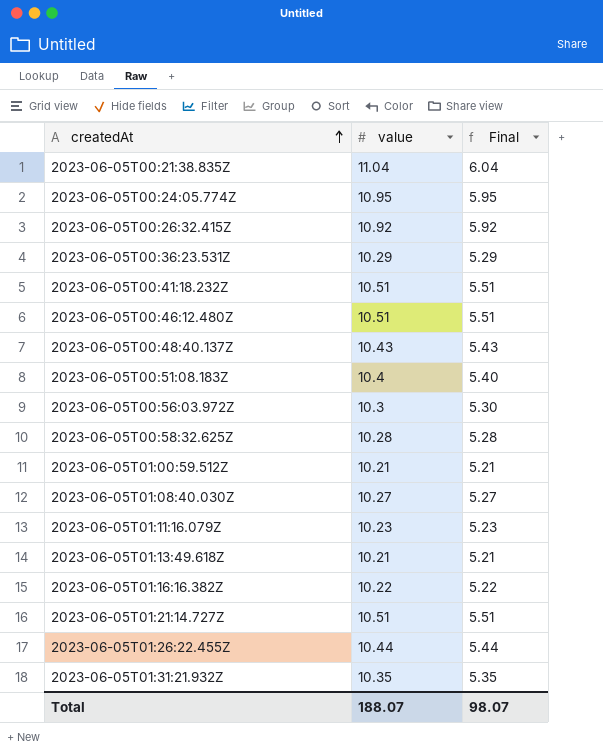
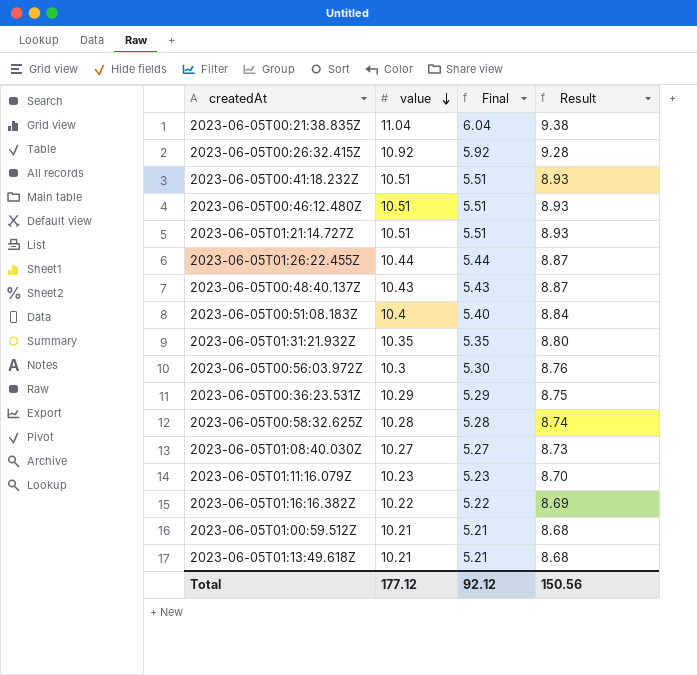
row order: createdAt ascending -> value descending
column Result | formula: none -> [value] * 0.85
row 2023-06-05T00:24:05.774Z: 10.95 | 5.95 -> none
Total | value: 188.07 -> 177.12
Total | Final: 98.07 -> 92.12

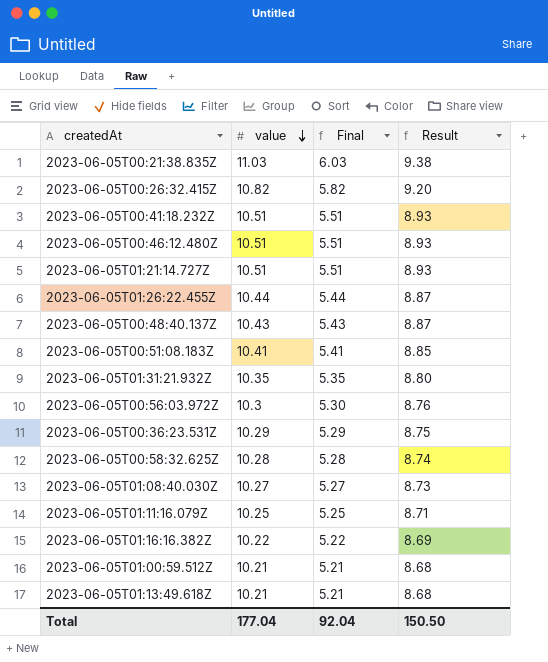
2023-06-05T00:21:38.835Z | value: 11.04 -> 11.03
2023-06-05T00:21:38.835Z | Final: 6.04 -> 6.03
2023-06-05T00:26:32.415Z | value: 10.92 -> 10.82
2023-06-05T00:26:32.415Z | Final: 5.92 -> 5.82
2023-06-05T00:26:32.415Z | Result: 9.28 -> 9.20
2023-06-05T00:51:08.183Z | value: 10.4 -> 10.41
2023-06-05T00:51:08.183Z | Final: 5.40 -> 5.41
2023-06-05T00:51:08.183Z | Result: 8.84 -> 8.85
2023-06-05T01:11:16.079Z | value: 10.23 -> 10.25
2023-06-05T01:11:16.079Z | Final: 5.23 -> 5.25
2023-06-05T01:11:16.079Z | Result: 8.70 -> 8.71
Total | value: 177.12 -> 177.04
Total | Final: 92.12 -> 92.04
Total | Result: 150.56 -> 150.50

